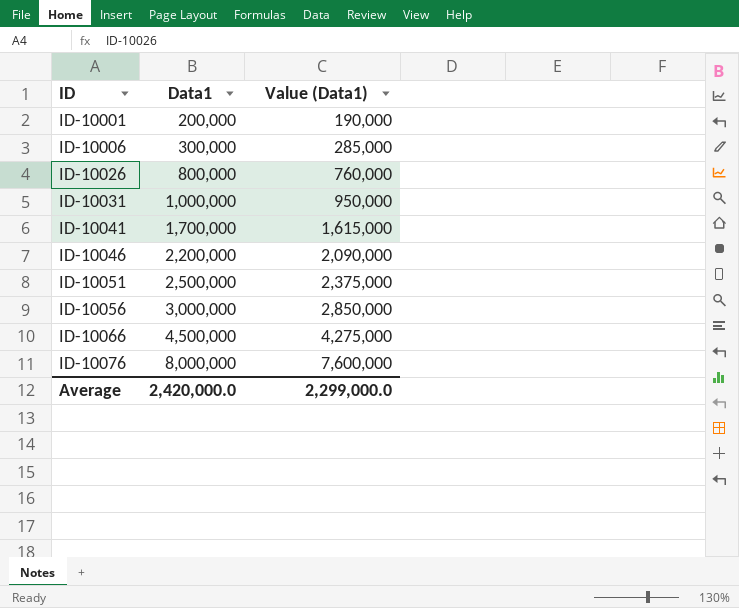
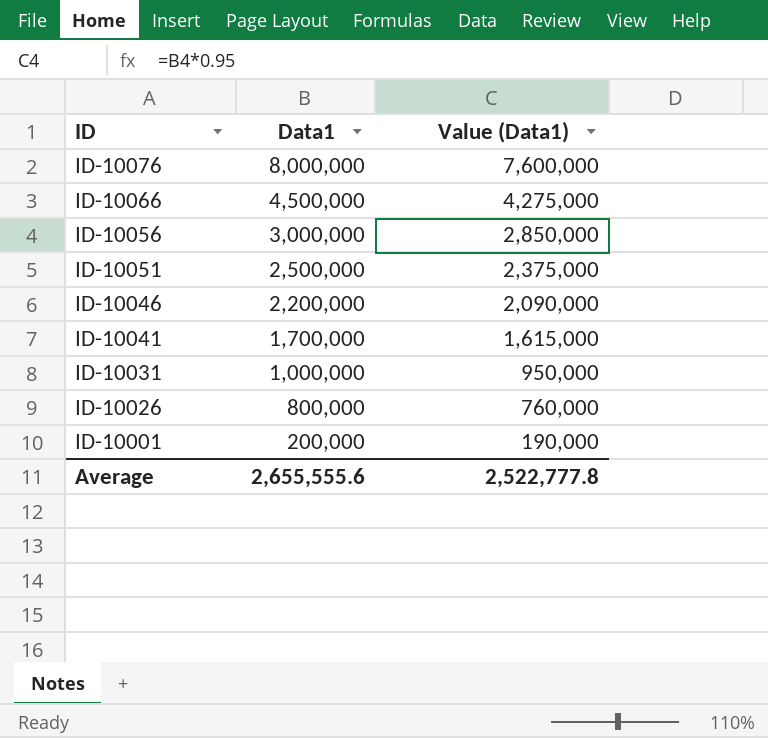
row order: ID ascending -> ID descending
row ID-10006: 300,000 | 285,000 -> none
Average | Data1: 2,420,000.0 -> 2,655,555.6
Average | Value (Data1): 2,299,000.0 -> 2,522,777.8

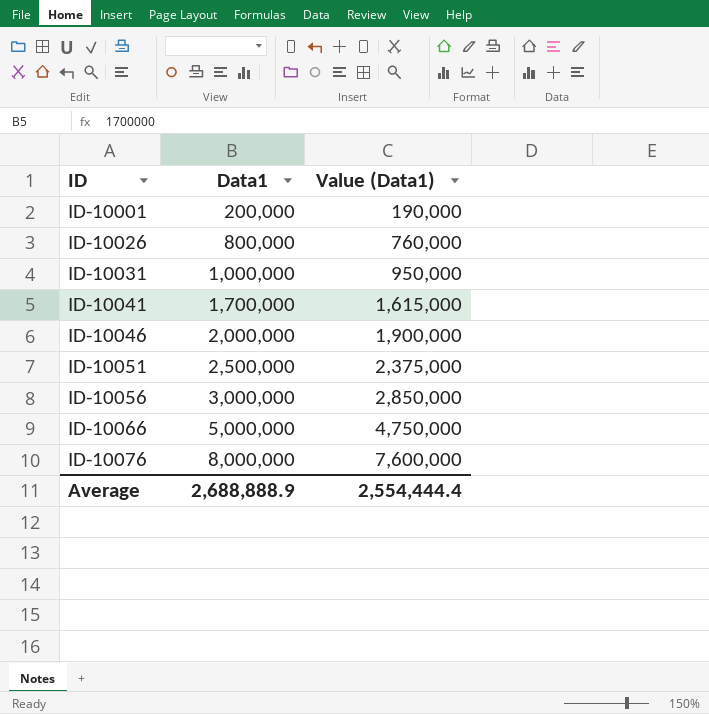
row order: ID descending -> ID ascending
ID-10046 | Data1: 2,200,000 -> 2,000,000
ID-10046 | Value (Data1): 2,090,000 -> 1,900,000
ID-10066 | Data1: 4,500,000 -> 5,000,000
ID-10066 | Value (Data1): 4,275,000 -> 4,750,000
Average | Data1: 2,655,555.6 -> 2,688,888.9
Average | Value (Data1): 2,522,777.8 -> 2,554,444.4

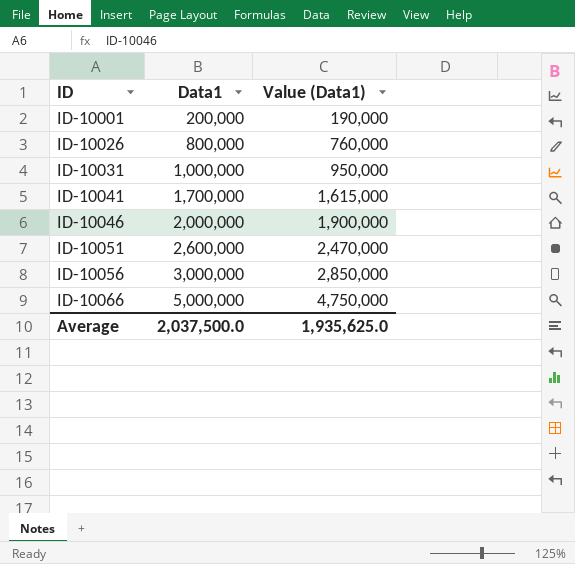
row ID-10076: 8,000,000 | 7,600,000 -> none
ID-10051 | Data1: 2,500,000 -> 2,600,000
ID-10051 | Value (Data1): 2,375,000 -> 2,470,000
Average | Data1: 2,688,888.9 -> 2,037,500.0
Average | Value (Data1): 2,554,444.4 -> 1,935,625.0

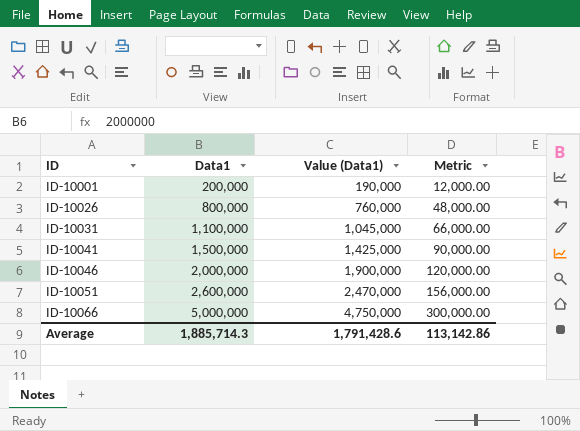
column Metric | formula: none -> [Data1] * 0.06
row ID-10056: 3,000,000 | 2,850,000 -> none
ID-10031 | Data1: 1,000,000 -> 1,100,000
ID-10031 | Value (Data1): 950,000 -> 1,045,000
ID-10041 | Data1: 1,700,000 -> 1,500,000
ID-10041 | Value (Data1): 1,615,000 -> 1,425,000
Average | Data1: 2,037,500.0 -> 1,885,714.3
Average | Value (Data1): 1,935,625.0 -> 1,791,428.6

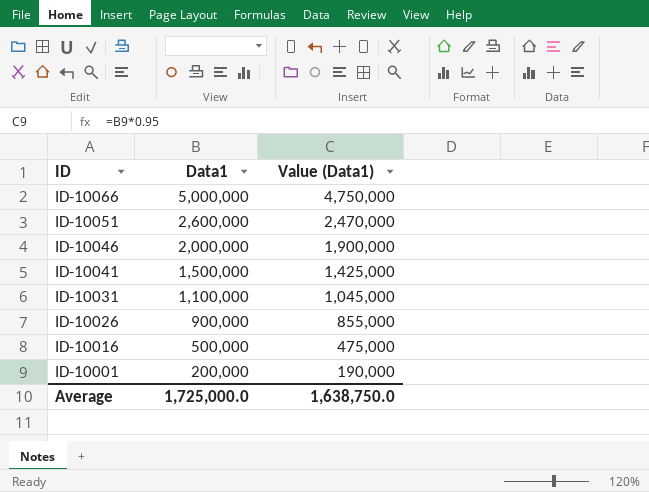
row order: ID ascending -> ID descending
column Metric | formula: [Data1] * 0.06 -> none
ID-10026 | Data1: 800,000 -> 900,000
ID-10026 | Value (Data1): 760,000 -> 855,000
row ID-10016: none -> 500,000 | 475,000
Average | Data1: 1,885,714.3 -> 1,725,000.0
Average | Value (Data1): 1,791,428.6 -> 1,638,750.0

